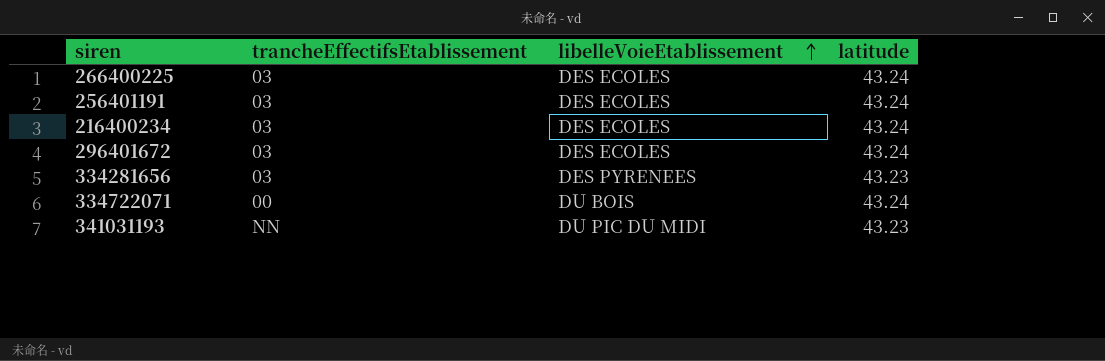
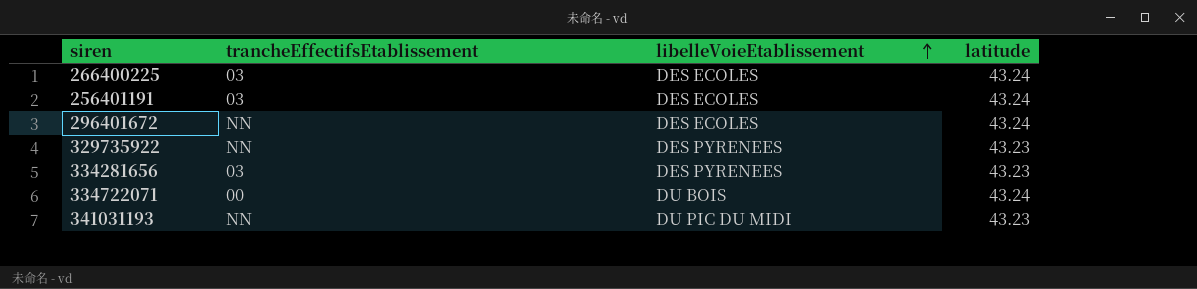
row 216400234: 03 | DES ECOLES | 43.24 -> none
296401672 | trancheEffectifsEtablissement: 03 -> NN
row 329735922: none -> NN | DES PYRENEES | 43.23

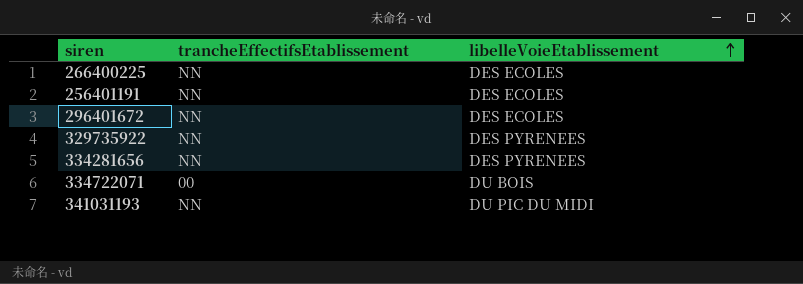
column latitude | position: 4 -> none
266400225 | trancheEffectifsEtablissement: 03 -> NN
256401191 | trancheEffectifsEtablissement: 03 -> NN
334281656 | trancheEffectifsEtablissement: 03 -> NN

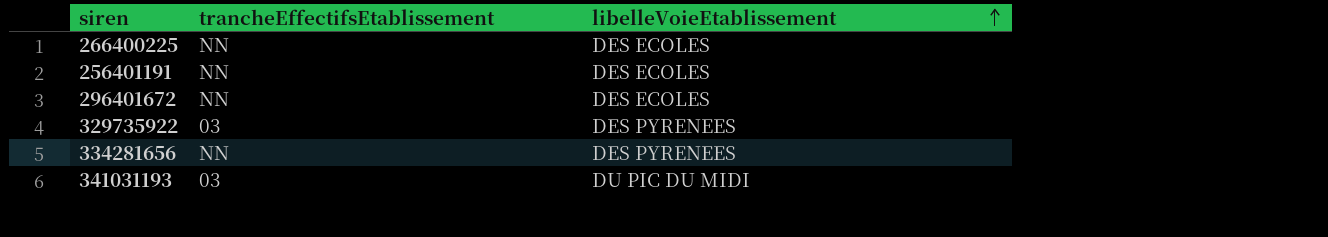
row 334722071: 00 | DU BOIS -> none
329735922 | trancheEffectifsEtablissement: NN -> 03
341031193 | trancheEffectifsEtablissement: NN -> 03

